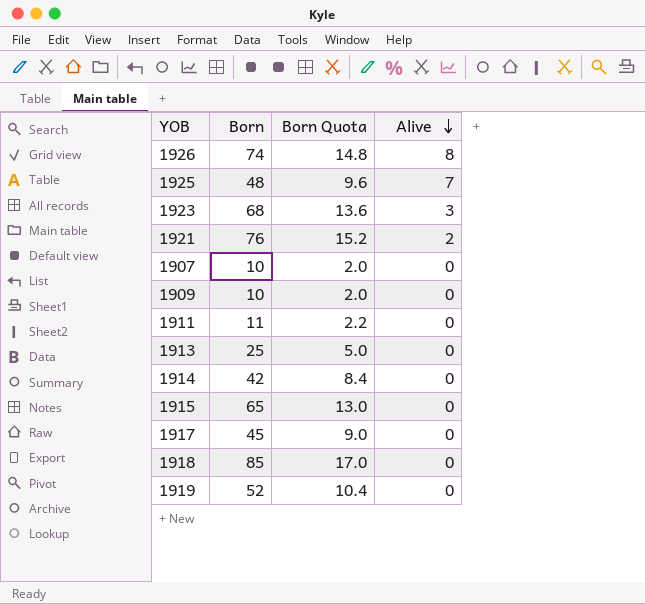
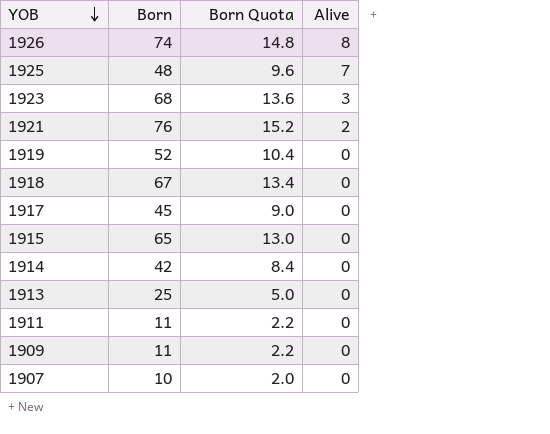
row order: Alive descending -> YOB descending
1918 | Born: 85 -> 67
1918 | Born Quota: 17.0 -> 13.4
1909 | Born: 10 -> 11
1909 | Born Quota: 2.0 -> 2.2

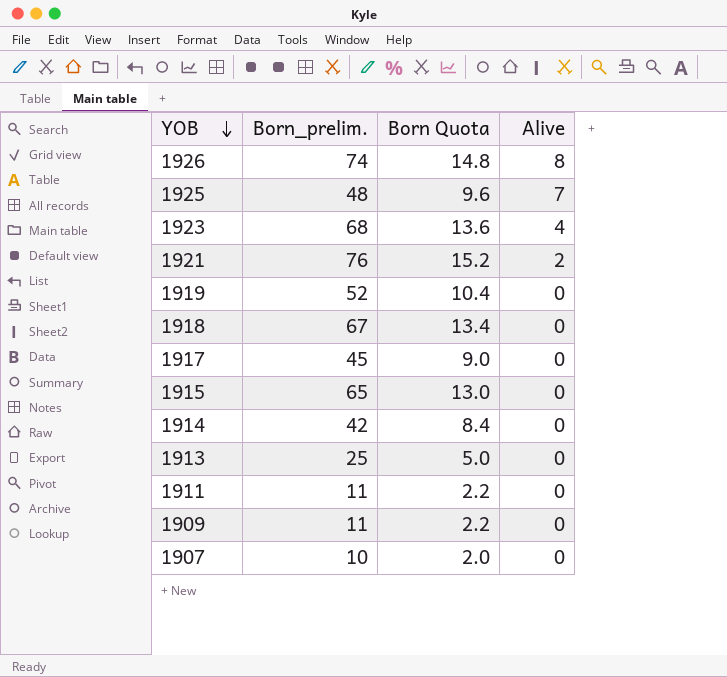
column name: Born -> Born_prelim.
1923 | Alive: 3 -> 4

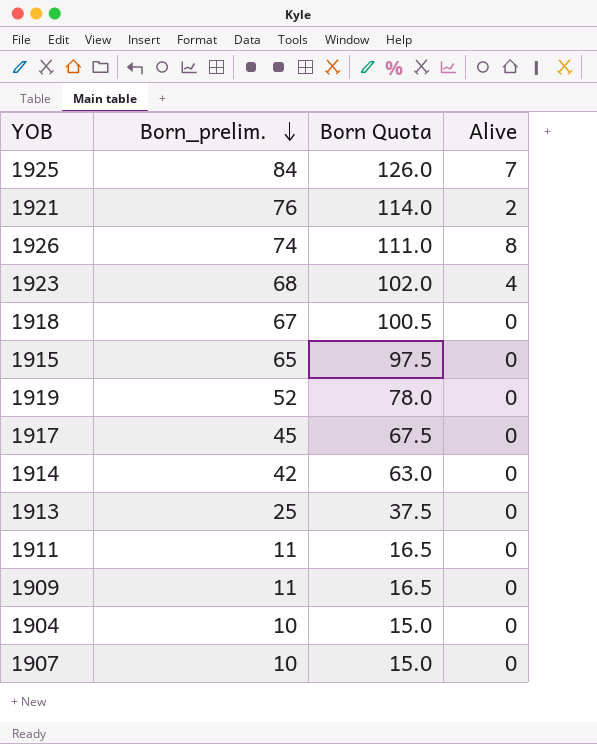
row order: YOB descending -> Born_prelim. descending
column Born Quota | formula: [Born_prelim.] * 0.2 -> [Born_prelim.] * 1.5
1925 | Born_prelim.: 48 -> 84
row 1904: none -> 10 | 15.0 | 0

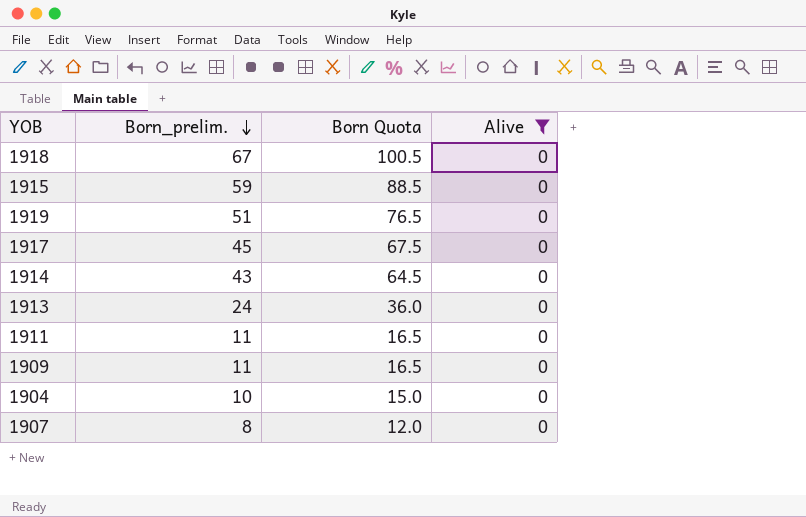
filter: none -> Alive = 0
1915 | Born_prelim.: 65 -> 59
1915 | Born Quota: 97.5 -> 88.5
1919 | Born_prelim.: 52 -> 51
1919 | Born Quota: 78.0 -> 76.5
1914 | Born_prelim.: 42 -> 43
1914 | Born Quota: 63.0 -> 64.5
1913 | Born_prelim.: 25 -> 24
1913 | Born Quota: 37.5 -> 36.0
1907 | Born_prelim.: 10 -> 8
1907 | Born Quota: 15.0 -> 12.0

